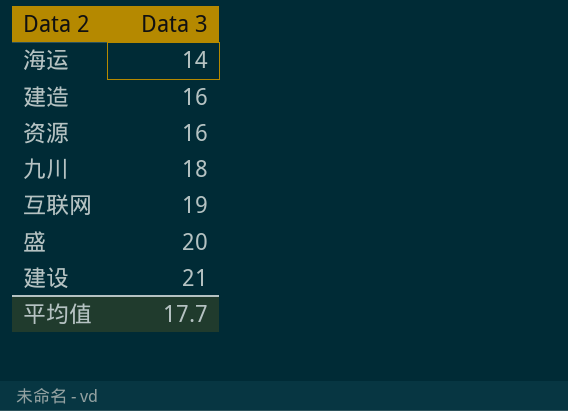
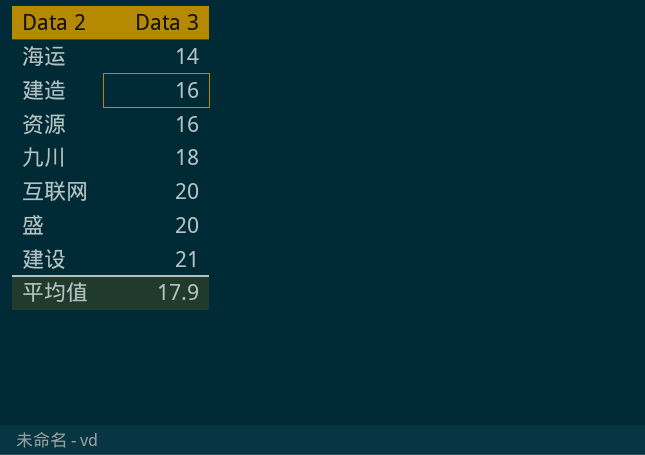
互联网 | Data 3: 19 -> 20
平均值 | Data 3: 17.7 -> 17.9

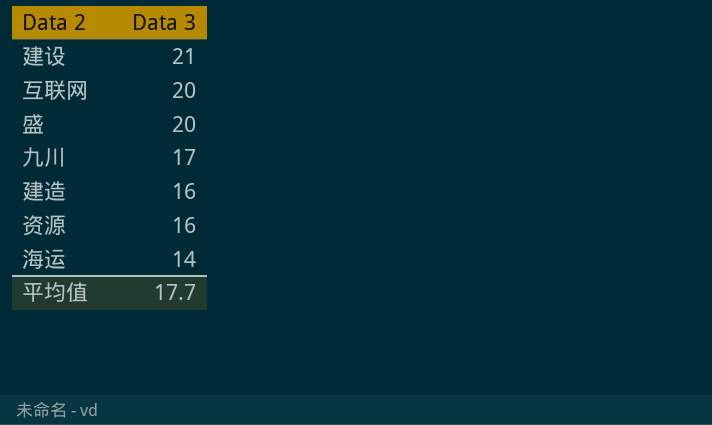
row order: Data 3 ascending -> Data 3 descending
九川 | Data 3: 18 -> 17
平均值 | Data 3: 17.9 -> 17.7

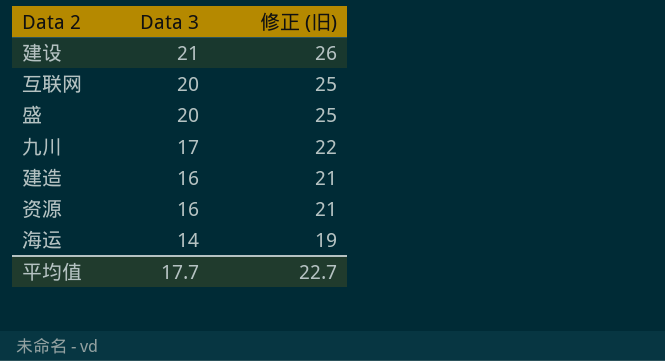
column 修正 (旧) | formula: none -> [Data 3] + 5

